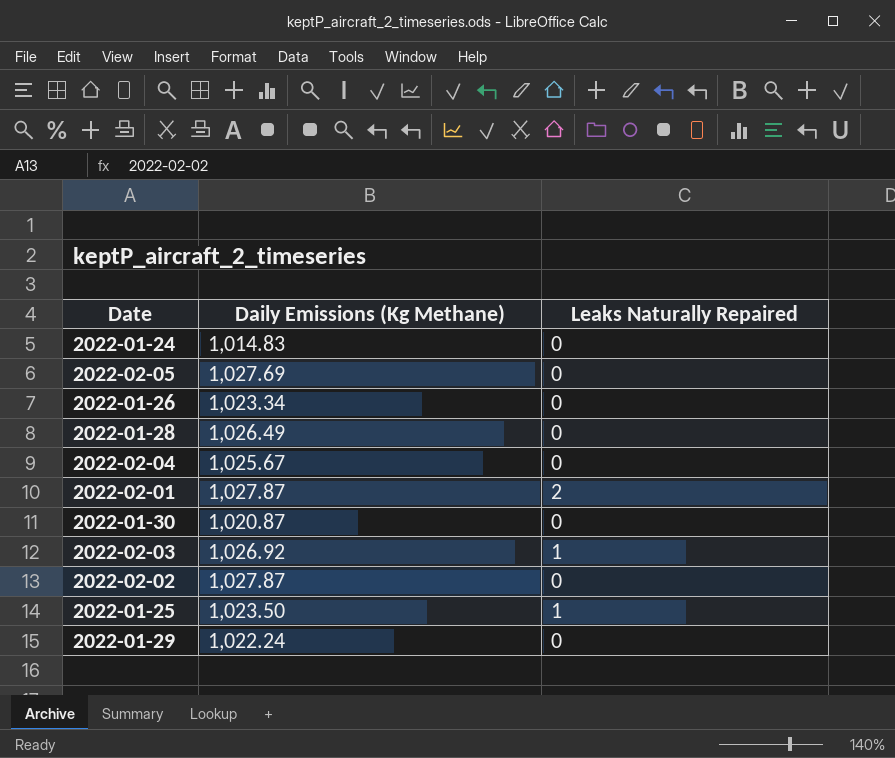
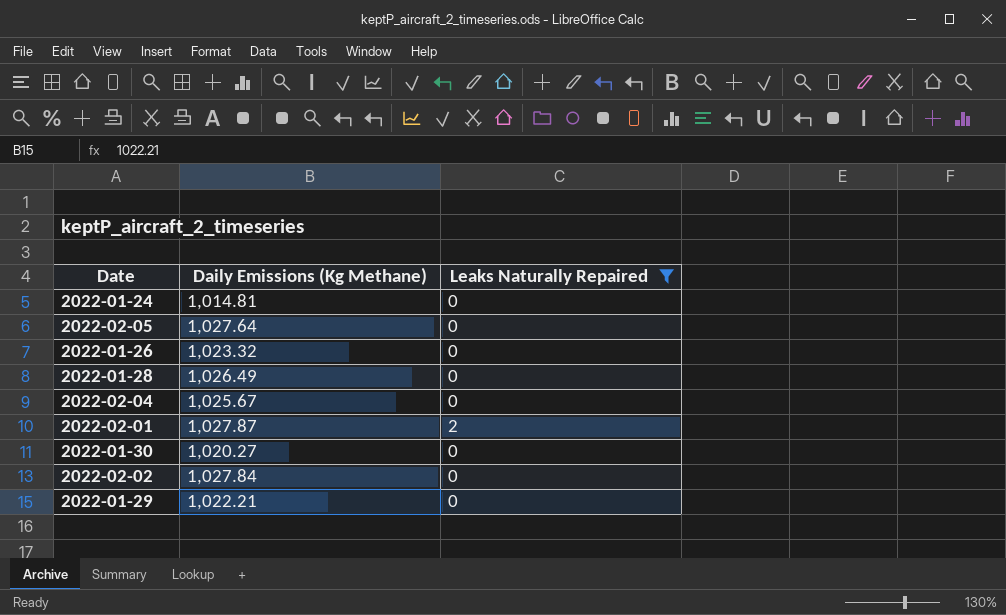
filter: none -> Leaks Naturally Repaired != 1
2022-01-24 | Daily Emissions (Kg Methane): 1,014.83 -> 1,014.81
2022-02-05 | Daily Emissions (Kg Methane): 1,027.69 -> 1,027.64
2022-01-26 | Daily Emissions (Kg Methane): 1,023.34 -> 1,023.32
2022-01-30 | Daily Emissions (Kg Methane): 1,020.87 -> 1,020.27
2022-02-02 | Daily Emissions (Kg Methane): 1,027.87 -> 1,027.84
2022-01-29 | Daily Emissions (Kg Methane): 1,022.24 -> 1,022.21

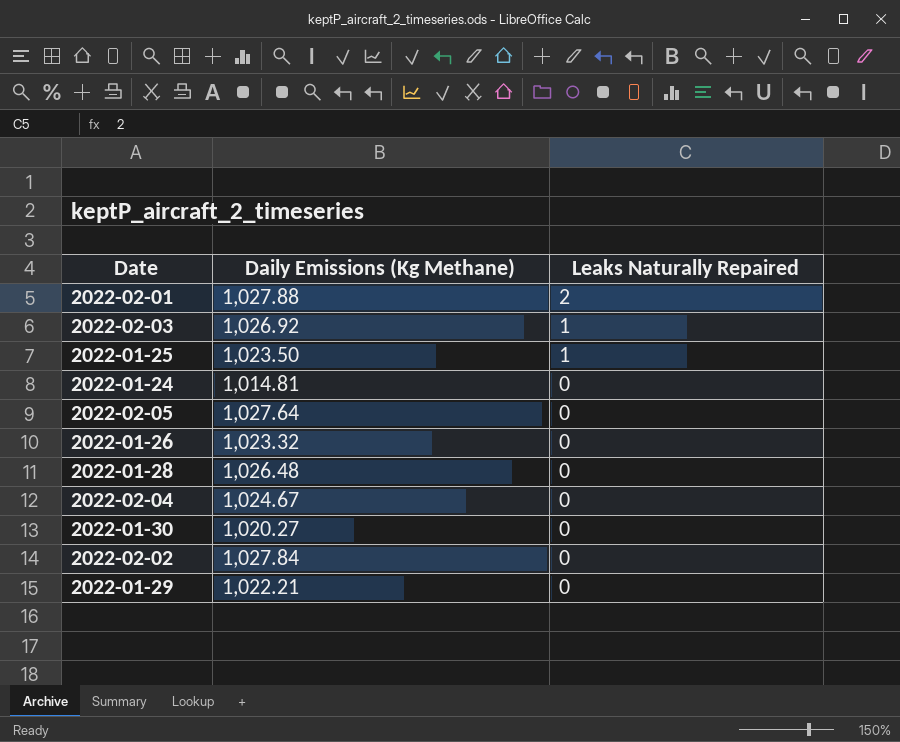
filter: Leaks Naturally Repaired != 1 -> none
row order: none -> Leaks Naturally Repaired descending
2022-02-01 | Daily Emissions (Kg Methane): 1,027.87 -> 1,027.88
2022-01-28 | Daily Emissions (Kg Methane): 1,026.49 -> 1,026.48
2022-02-04 | Daily Emissions (Kg Methane): 1,025.67 -> 1,024.67

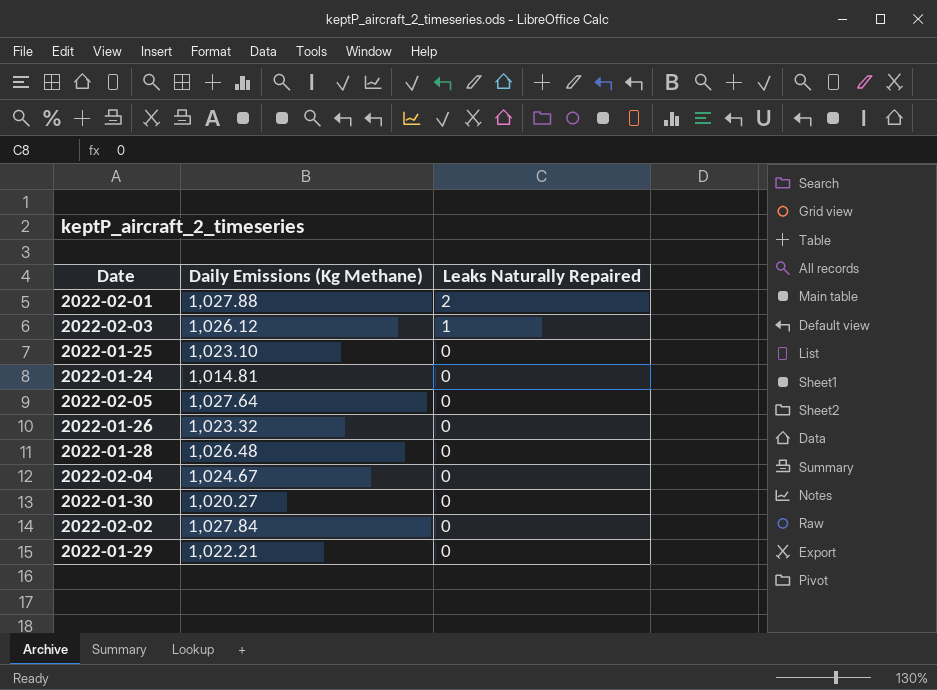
2022-02-03 | Daily Emissions (Kg Methane): 1,026.92 -> 1,026.12
2022-01-25 | Daily Emissions (Kg Methane): 1,023.50 -> 1,023.10
2022-01-25 | Leaks Naturally Repaired: 1 -> 0

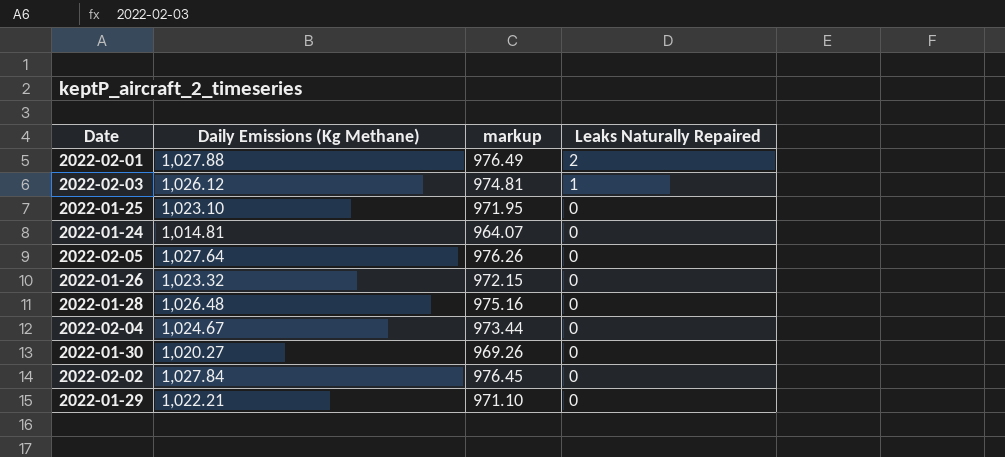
column markup | formula: none -> [Daily Emissions (Kg Methane)] * 0.95

